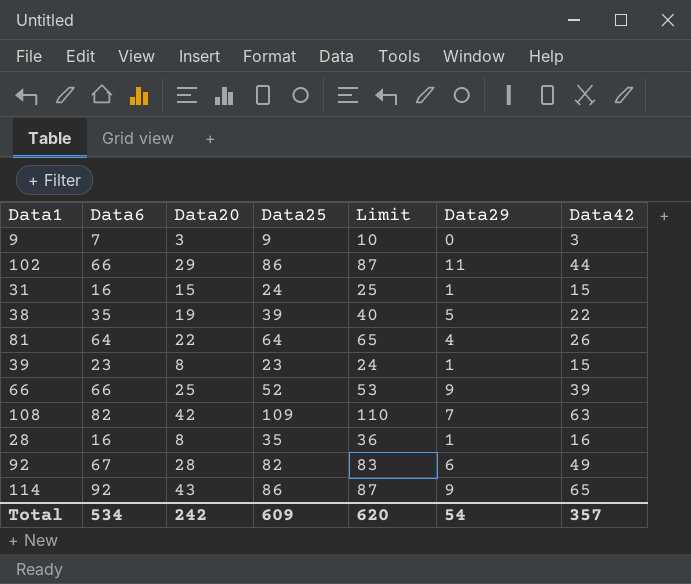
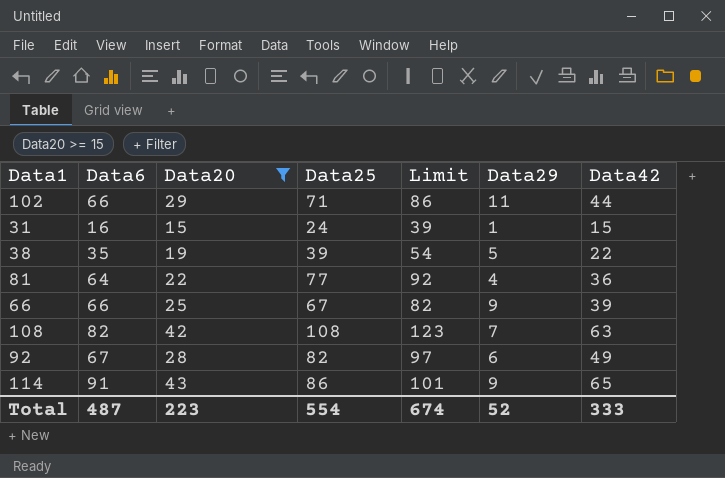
filter: none -> Data20 >= 15
column Limit | formula: [Data25] + 1 -> [Data25] + 15
102 | Data25: 86 -> 71
81 | Data25: 64 -> 77
81 | Data42: 26 -> 36
66 | Data25: 52 -> 67
108 | Data25: 109 -> 108
114 | Data6: 92 -> 91
Total | Data6: 534 -> 487
Total | Data20: 242 -> 223
Total | Data25: 609 -> 554
Total | Limit: 620 -> 674
Total | Data29: 54 -> 52
Total | Data42: 357 -> 333

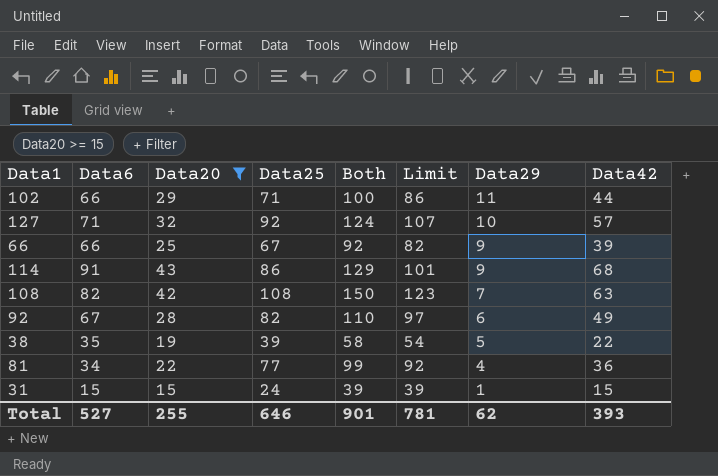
row order: none -> Data29 descending
column Both | formula: none -> [Data20] + [Data25]
row 127: none -> 71 | 32 | 92 | 124 | 107 | 10 | 57
114 | Data42: 65 -> 68
81 | Data6: 64 -> 34
31 | Data6: 16 -> 15
Total | Data6: 487 -> 527
Total | Data20: 223 -> 255
Total | Data25: 554 -> 646
Total | Limit: 674 -> 781
Total | Data29: 52 -> 62
Total | Data42: 333 -> 393

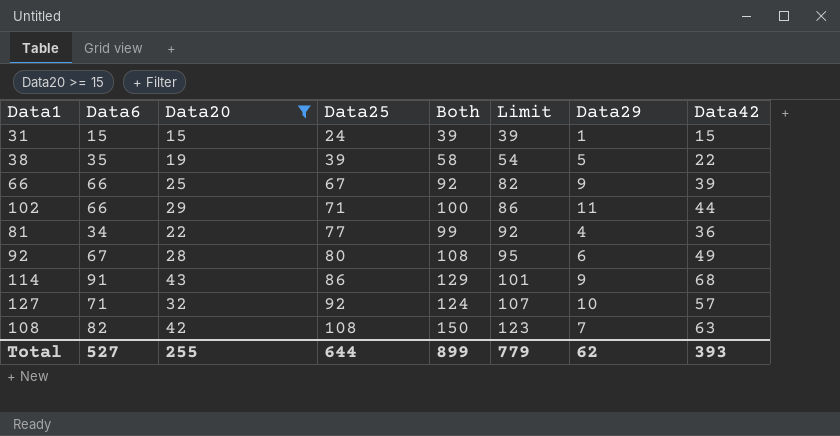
row order: Data29 descending -> Data25 ascending
92 | Data25: 82 -> 80
92 | Both: 110 -> 108
92 | Limit: 97 -> 95
Total | Data25: 646 -> 644
Total | Both: 901 -> 899
Total | Limit: 781 -> 779

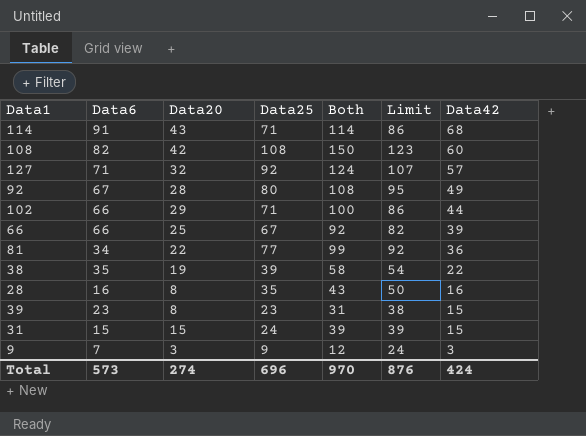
filter: Data20 >= 15 -> none
row order: Data25 ascending -> Data42 descending
column Data29 | position: 7 -> none
114 | Data25: 86 -> 71
114 | Both: 129 -> 114
114 | Limit: 101 -> 86
108 | Data42: 63 -> 60
Total | Data6: 527 -> 573
Total | Data20: 255 -> 274
Total | Data25: 644 -> 696
Total | Both: 899 -> 970
Total | Limit: 779 -> 876
Total | Data42: 393 -> 424

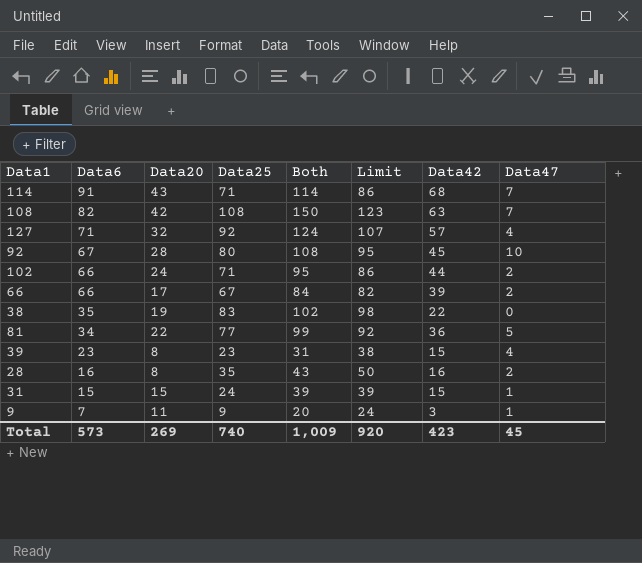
row order: Data42 descending -> Data6 descending
column Data47 | position: none -> 8
108 | Data42: 60 -> 63
92 | Data42: 49 -> 45
102 | Data20: 29 -> 24
102 | Both: 100 -> 95
66 | Data20: 25 -> 17
66 | Both: 92 -> 84
38 | Data25: 39 -> 83
38 | Both: 58 -> 102
38 | Limit: 54 -> 98
9 | Data20: 3 -> 11
9 | Both: 12 -> 20
Total | Data20: 274 -> 269
Total | Data25: 696 -> 740
Total | Both: 970 -> 1,009
Total | Limit: 876 -> 920
Total | Data42: 424 -> 423

